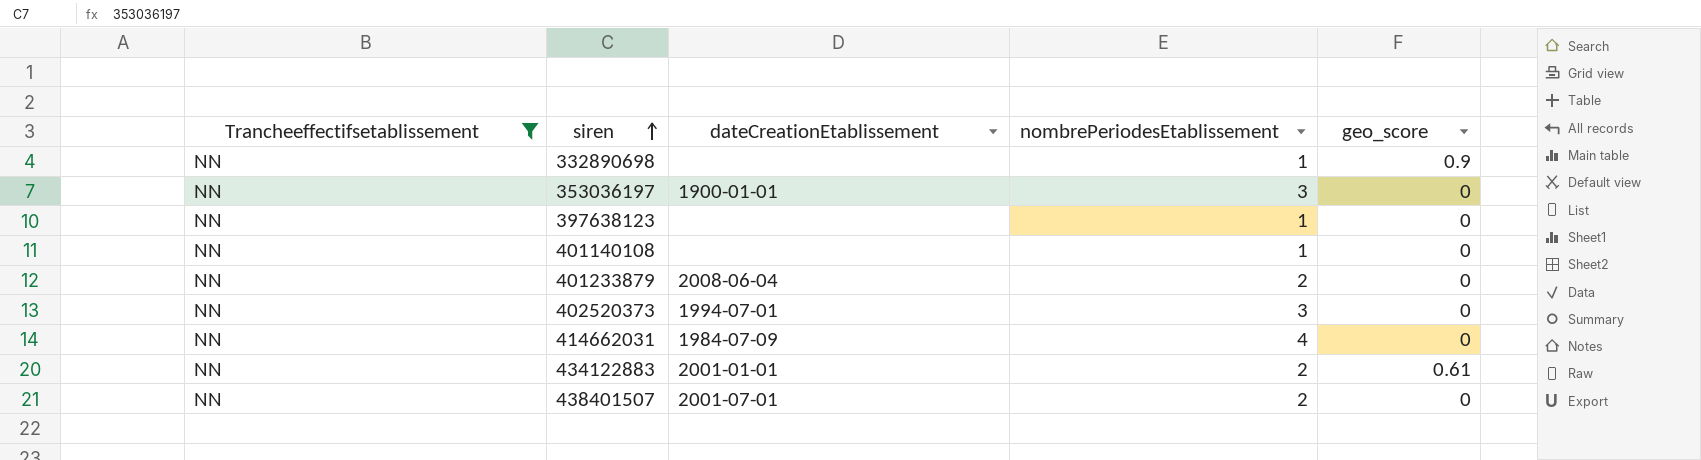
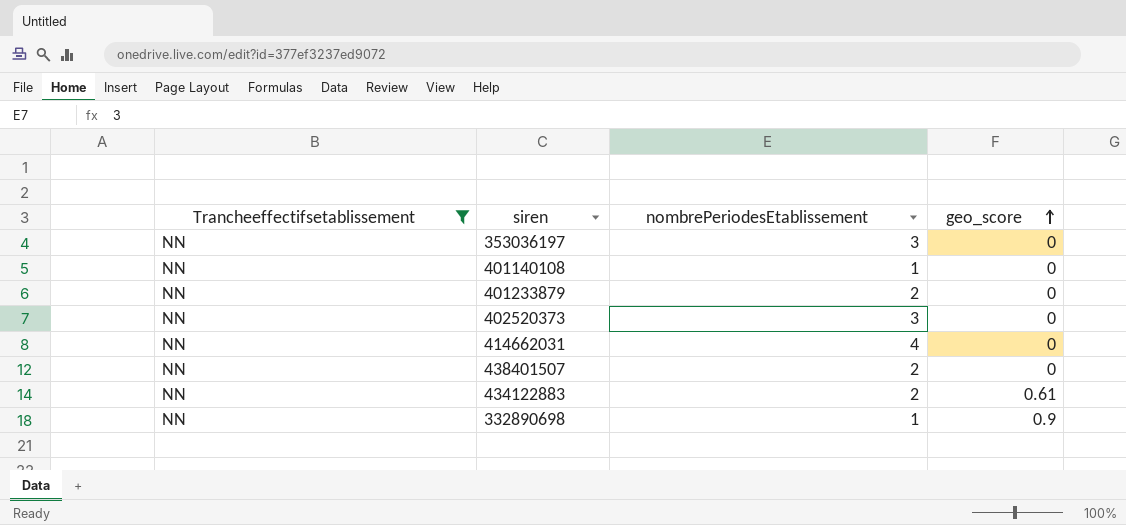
row order: siren ascending -> geo_score ascending
column dateCreationEtablissement | position: 3 -> none
row 397638123: NN | none | 1 | 0 -> none

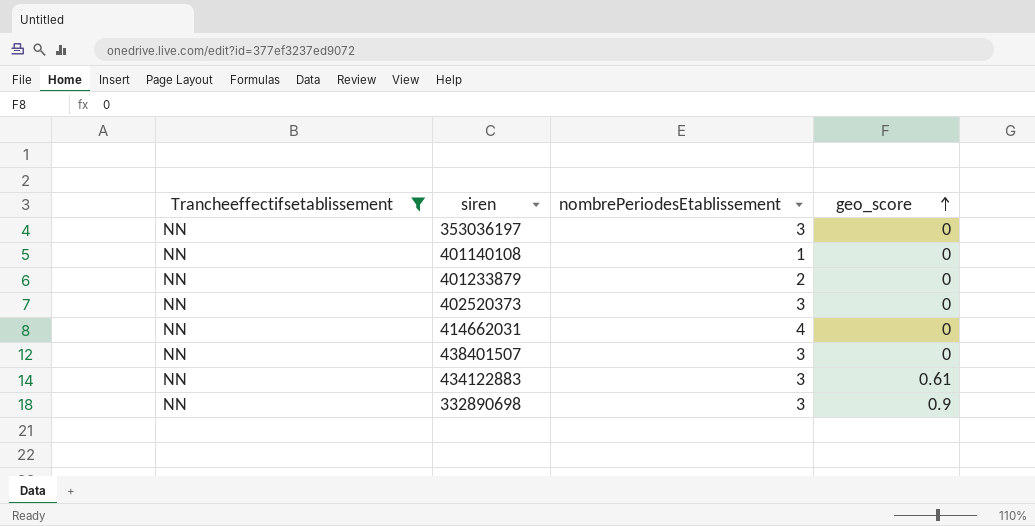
438401507 | nombrePeriodesEtablissement: 2 -> 3
434122883 | nombrePeriodesEtablissement: 2 -> 3
332890698 | nombrePeriodesEtablissement: 1 -> 3

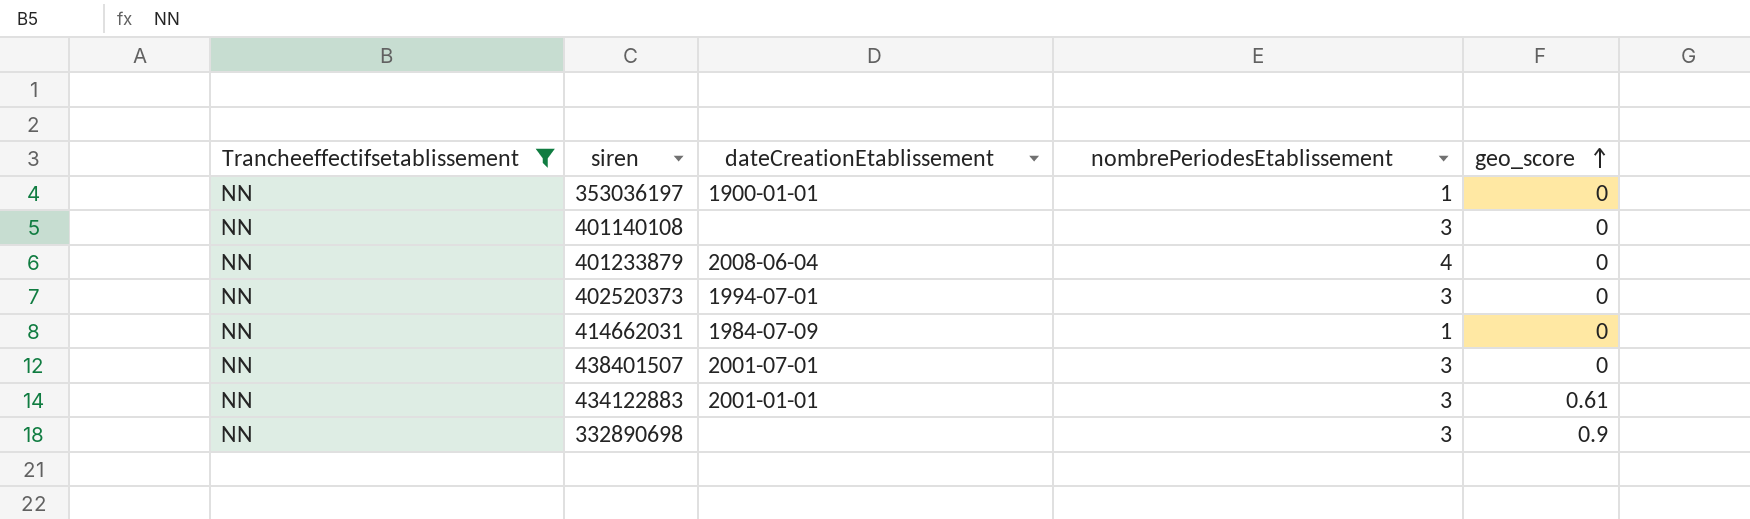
column dateCreationEtablissement | position: none -> 3
353036197 | nombrePeriodesEtablissement: 3 -> 1
401140108 | nombrePeriodesEtablissement: 1 -> 3
401233879 | nombrePeriodesEtablissement: 2 -> 4
414662031 | nombrePeriodesEtablissement: 4 -> 1

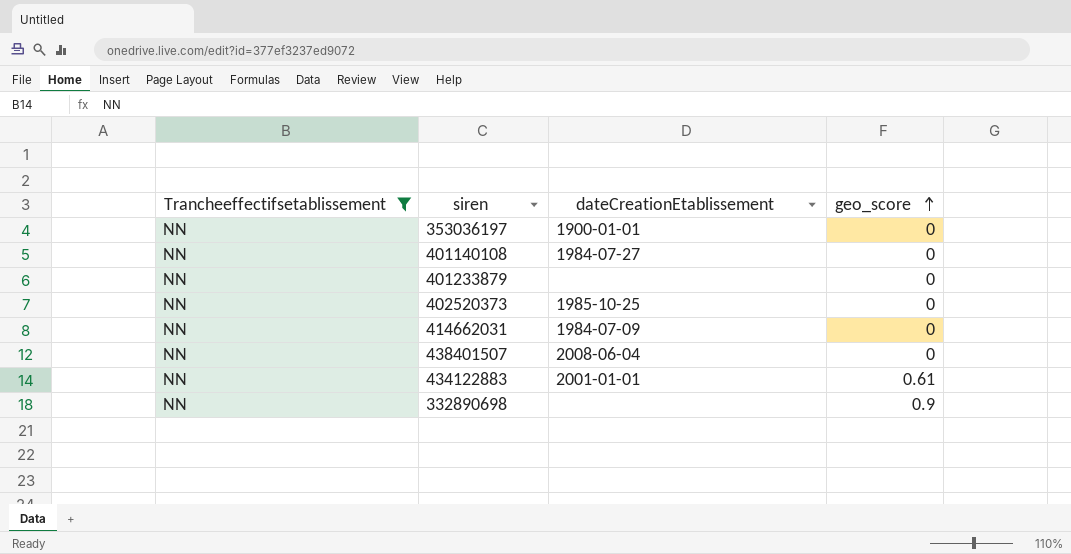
column nombrePeriodesEtablissement | position: 4 -> none
401140108 | dateCreationEtablissement: none -> 1984-07-27
401233879 | dateCreationEtablissement: 2008-06-04 -> none
402520373 | dateCreationEtablissement: 1994-07-01 -> 1985-10-25
438401507 | dateCreationEtablissement: 2001-07-01 -> 2008-06-04

